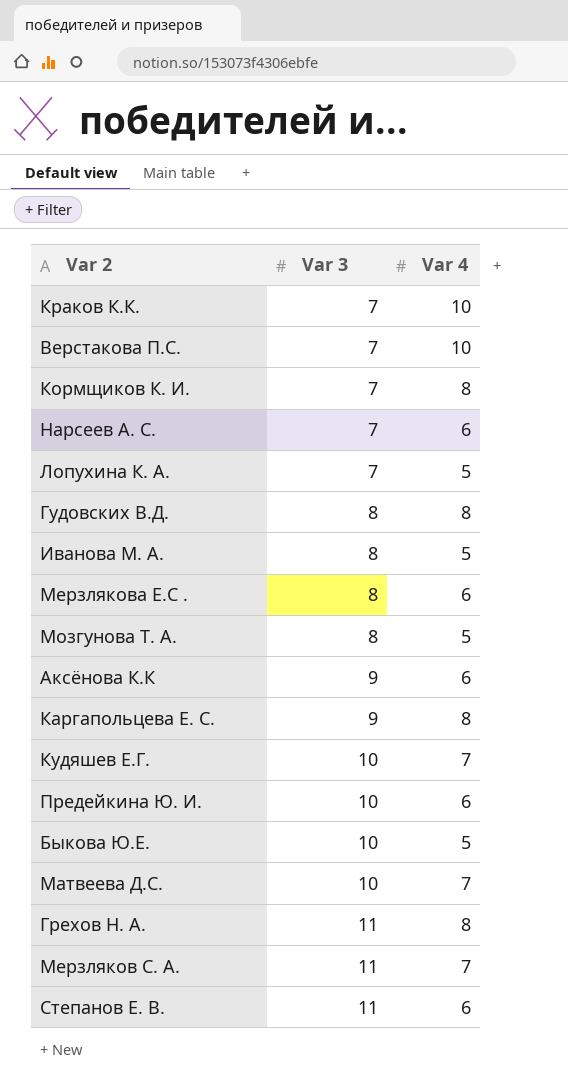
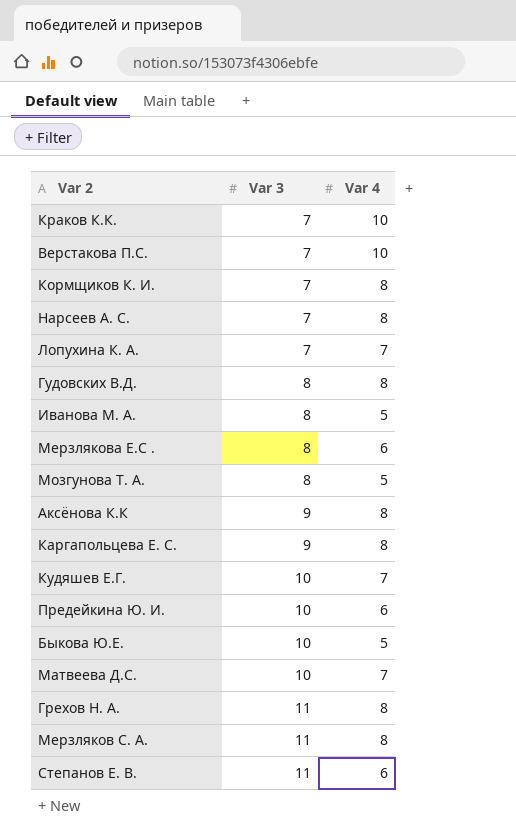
Нарсеев А. С. | Var 4: 6 -> 8
Лопухина К. А. | Var 4: 5 -> 7
Аксёнова К.К | Var 4: 6 -> 8
Мерзляков С. А. | Var 4: 7 -> 8

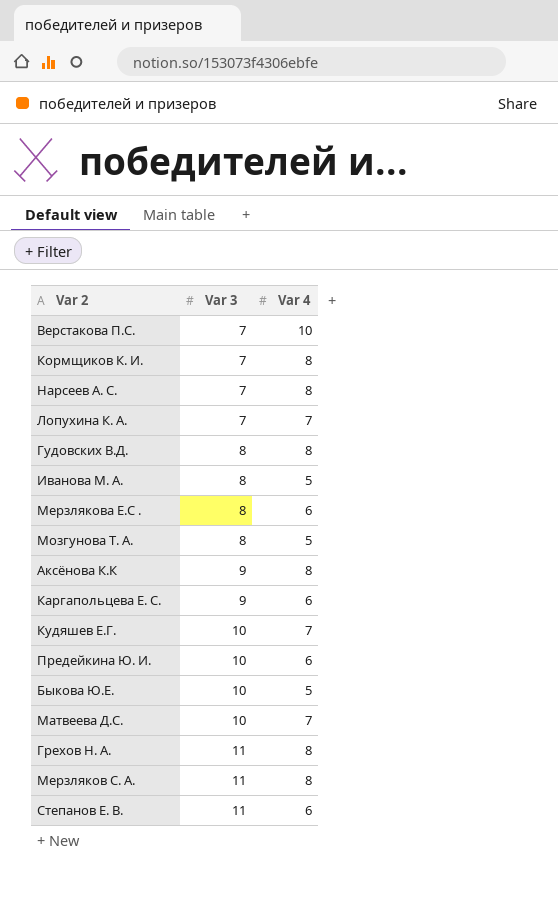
row Краков К.К.: 7 | 10 -> none
Каргапольцева Е. С. | Var 4: 8 -> 6

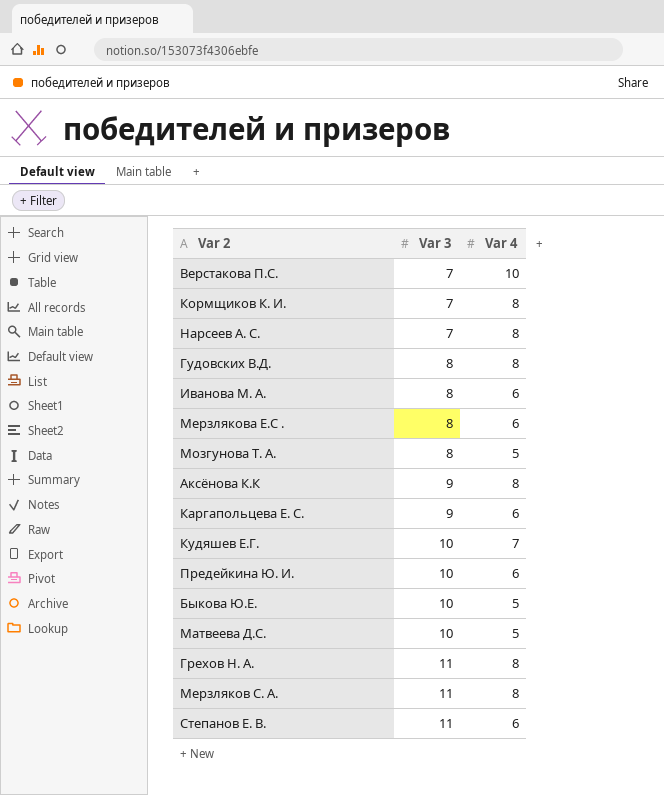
row Лопухина К. А.: 7 | 7 -> none
Иванова М. А. | Var 4: 5 -> 6
Матвеева Д.С. | Var 4: 7 -> 5

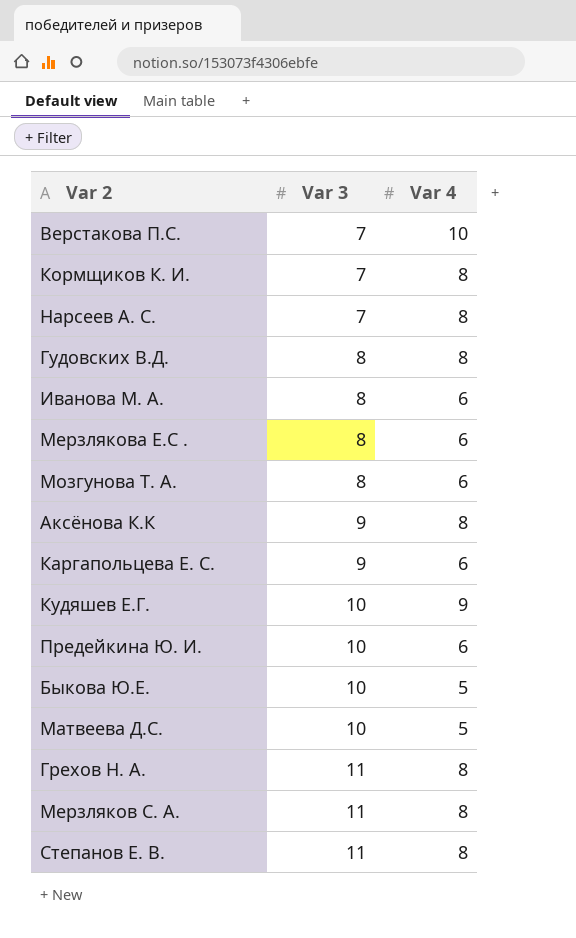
Мозгунова Т. А. | Var 4: 5 -> 6
Кудяшев Е.Г. | Var 4: 7 -> 9
Степанов Е. В. | Var 4: 6 -> 8

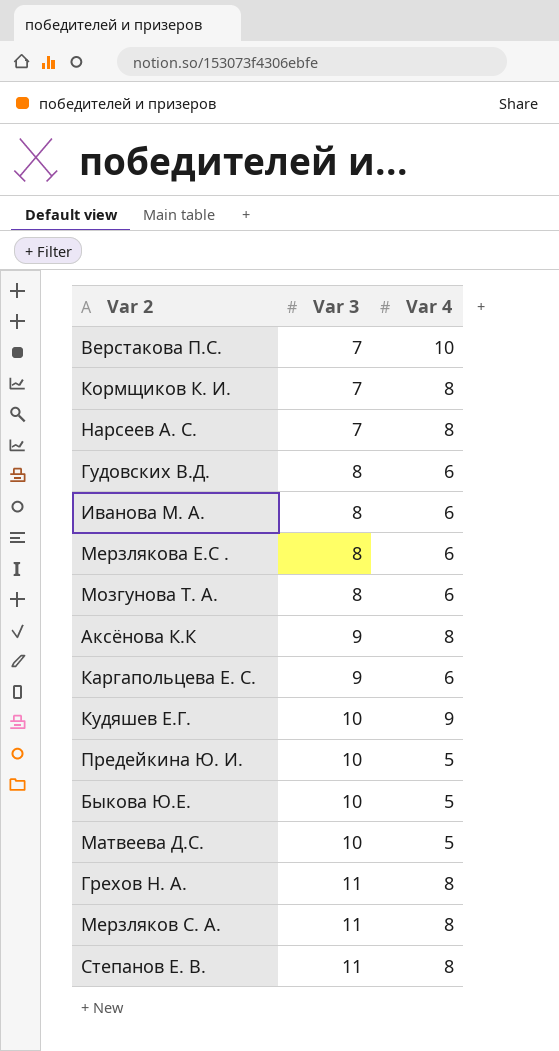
Гудовских В.Д. | Var 4: 8 -> 6
Предейкина Ю. И. | Var 4: 6 -> 5

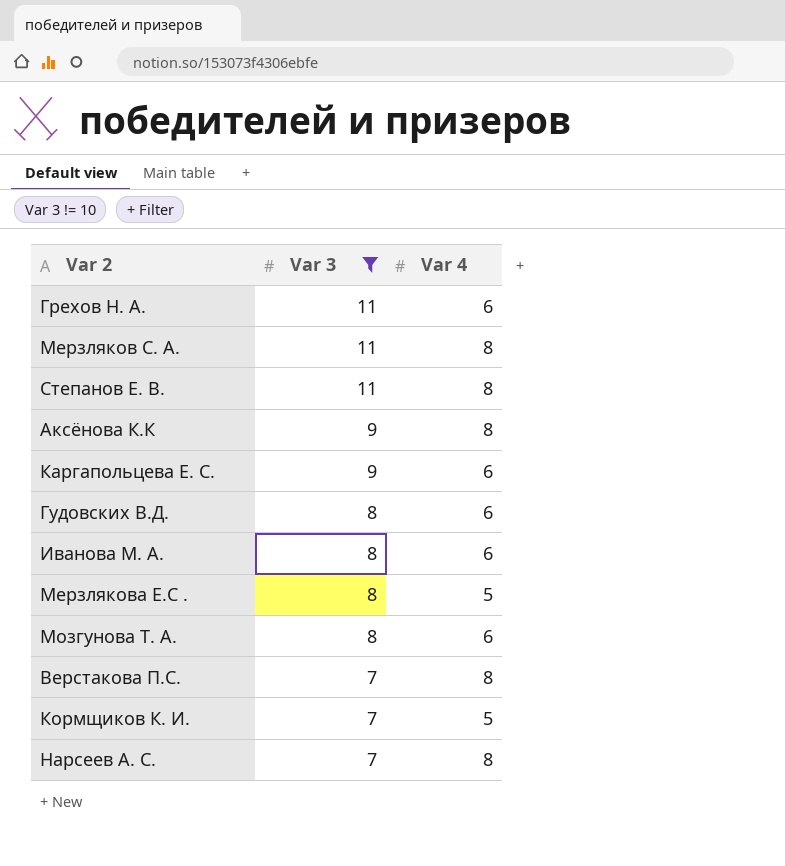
filter: none -> Var 3 != 10
row order: Var 3 ascending -> Var 3 descending
Грехов Н. А. | Var 4: 8 -> 6
Мерзлякова Е.С . | Var 4: 6 -> 5
Верстакова П.С. | Var 4: 10 -> 8
Кормщиков К. И. | Var 4: 8 -> 5

